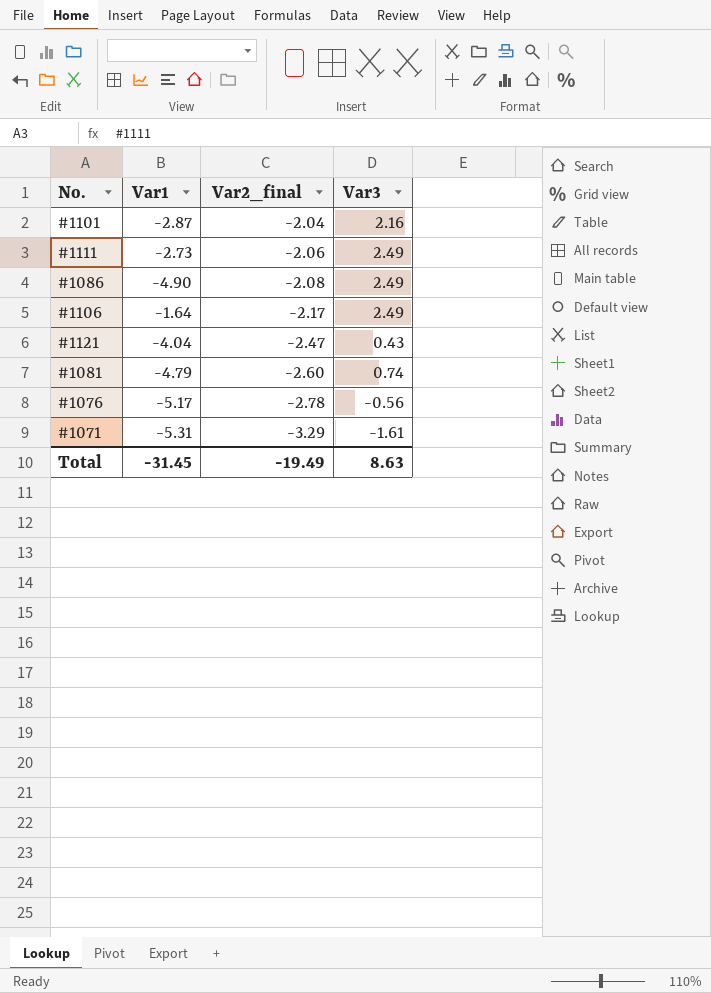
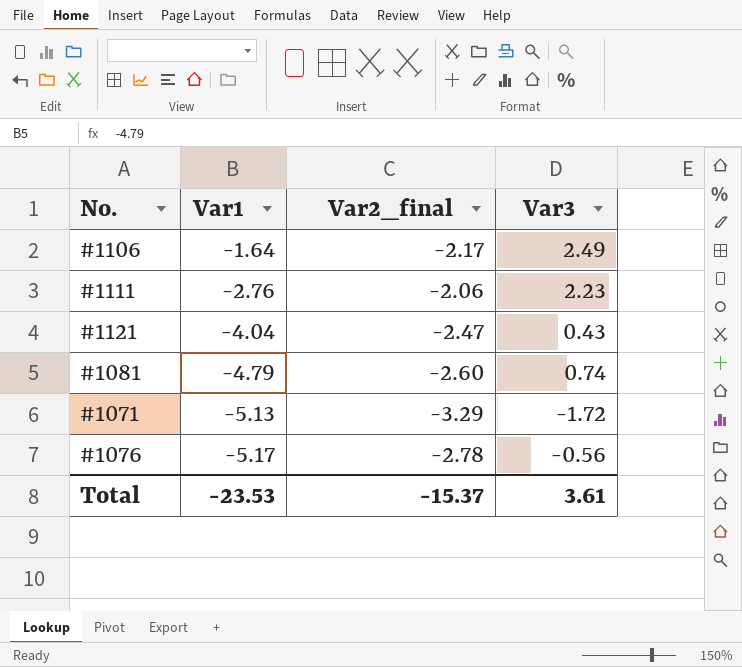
row order: Var2_final descending -> Var1 descending
row #1101: -2.87 | -2.04 | 2.16 -> none
row #1086: -4.90 | -2.08 | 2.49 -> none
#1111 | Var1: -2.73 -> -2.76
#1111 | Var3: 2.49 -> 2.23
#1071 | Var1: -5.31 -> -5.13
#1071 | Var3: -1.61 -> -1.72
Total | Var1: -31.45 -> -23.53
Total | Var2_final: -19.49 -> -15.37
Total | Var3: 8.63 -> 3.61

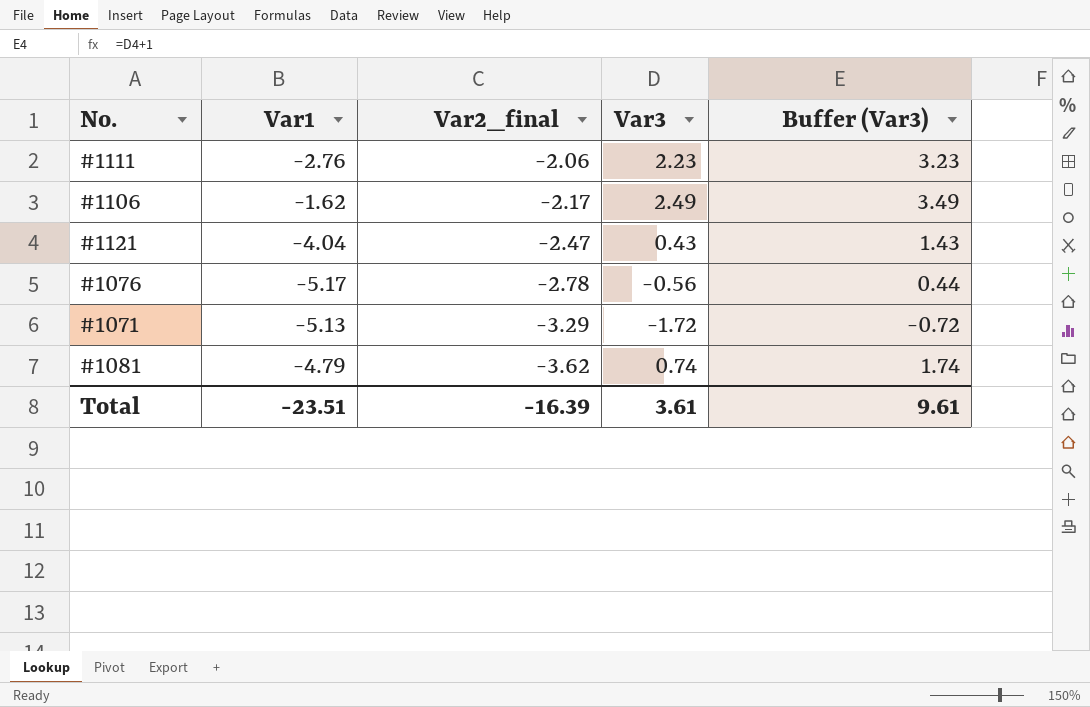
row order: Var1 descending -> Var2_final descending
column Buffer (Var3) | formula: none -> [Var3] + 1
#1106 | Var1: -1.64 -> -1.62
#1081 | Var2_final: -2.60 -> -3.62
Total | Var1: -23.53 -> -23.51
Total | Var2_final: -15.37 -> -16.39

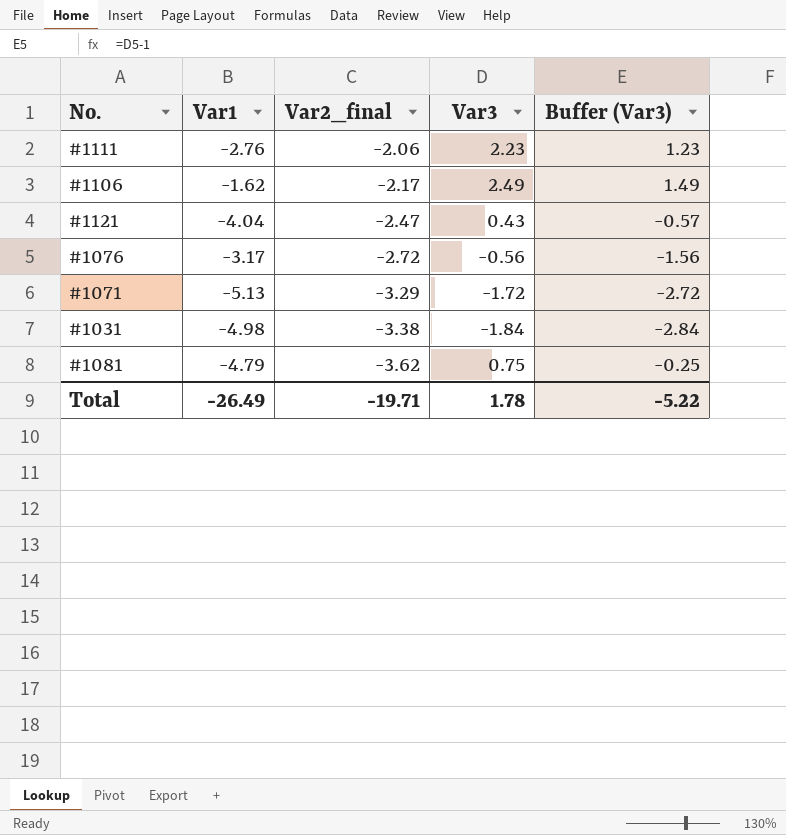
column Buffer (Var3) | formula: [Var3] + 1 -> [Var3] - 1
#1076 | Var1: -5.17 -> -3.17
#1076 | Var2_final: -2.78 -> -2.72
row #1031: none -> -4.98 | -3.38 | -1.84 | -2.84
#1081 | Var3: 0.74 -> 0.75
Total | Var1: -23.51 -> -26.49
Total | Var2_final: -16.39 -> -19.71
Total | Var3: 3.61 -> 1.78
Total | Buffer (Var3): 9.61 -> -5.22

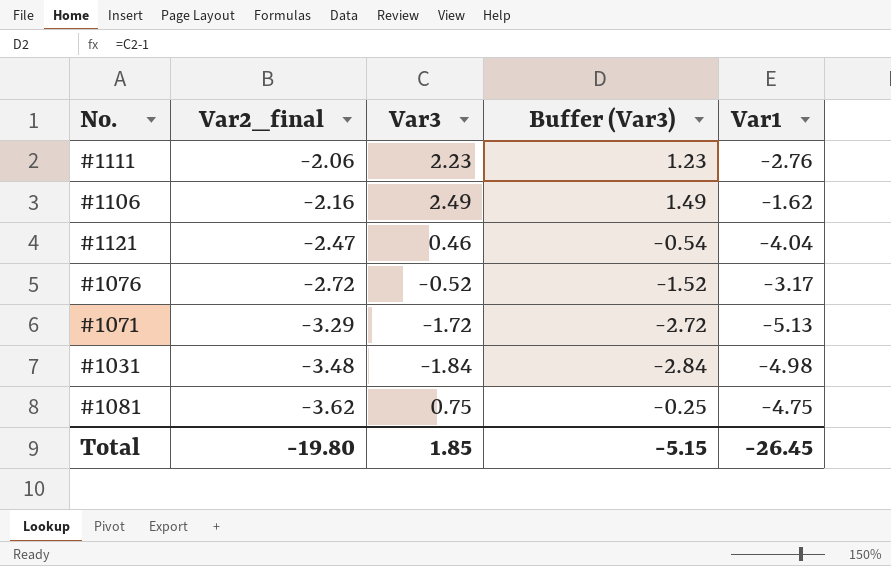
column Var1 | position: 2 -> 5
#1106 | Var2_final: -2.17 -> -2.16
#1121 | Var3: 0.43 -> 0.46
#1121 | Buffer (Var3): -0.57 -> -0.54
#1076 | Var3: -0.56 -> -0.52
#1076 | Buffer (Var3): -1.56 -> -1.52
#1031 | Var2_final: -3.38 -> -3.48
#1081 | Var1: -4.79 -> -4.75
Total | Var2_final: -19.71 -> -19.80
Total | Var3: 1.78 -> 1.85
Total | Buffer (Var3): -5.22 -> -5.15
Total | Var1: -26.49 -> -26.45

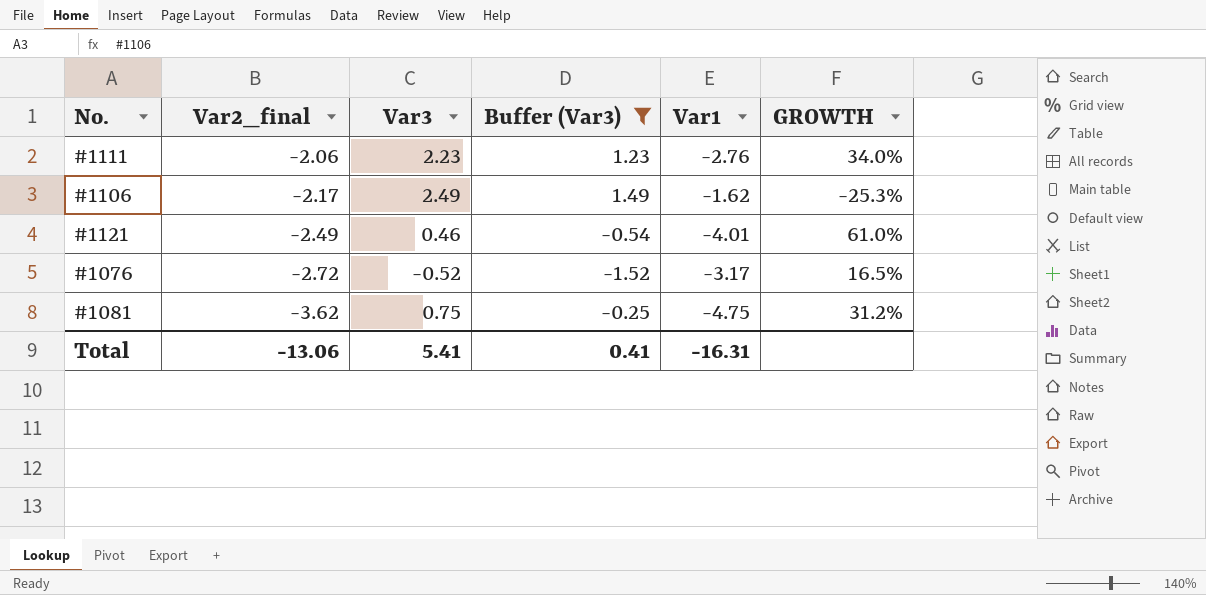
filter: none -> Buffer (Var3) >= -1.52
column GROWTH | formula: none -> ([Var1] - [Var2_final]) / [Var2_final]
#1106 | Var2_final: -2.16 -> -2.17
#1121 | Var2_final: -2.47 -> -2.49
#1121 | Var1: -4.04 -> -4.01
Total | Var2_final: -19.80 -> -13.06
Total | Var3: 1.85 -> 5.41
Total | Buffer (Var3): -5.15 -> 0.41
Total | Var1: -26.45 -> -16.31

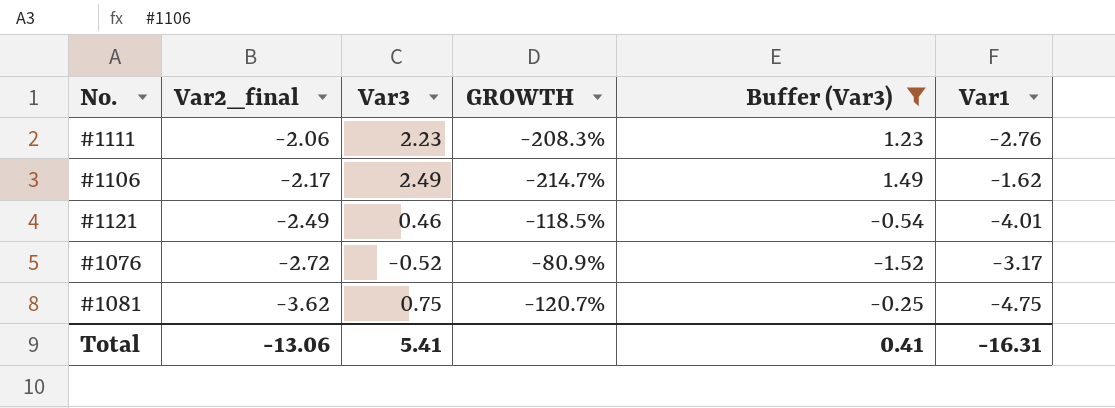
column GROWTH | formula: ([Var1] - [Var2_final]) / [Var2_final] -> ([Var3] - [Var2_final]) / [Var2_final]
column GROWTH | position: 6 -> 4

